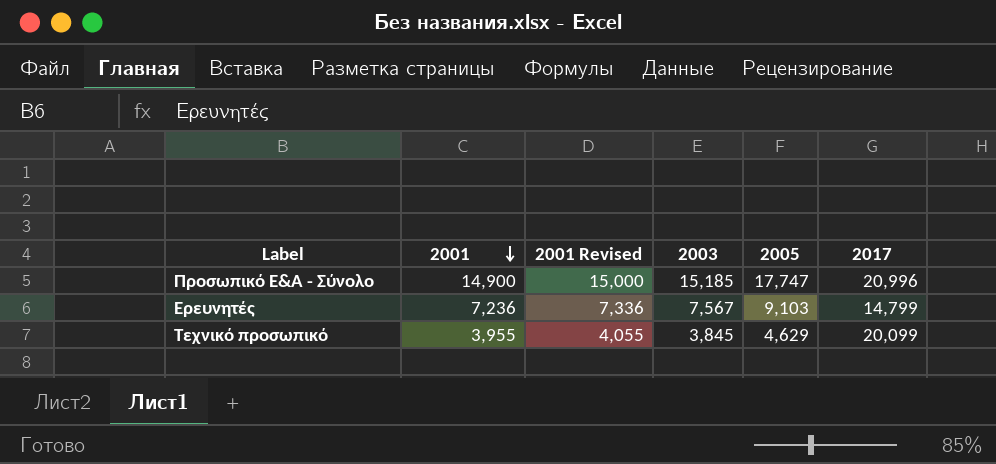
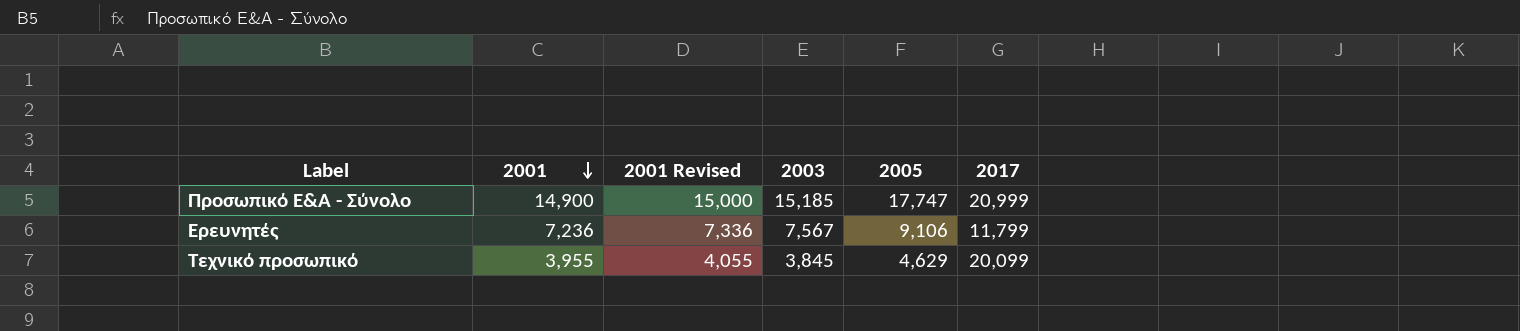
Προσωπικό Ε&Α - Σύνολο | 2017: 20,996 -> 20,999
Ερευνητές | 2005: 9,103 -> 9,106
Ερευνητές | 2017: 14,799 -> 11,799

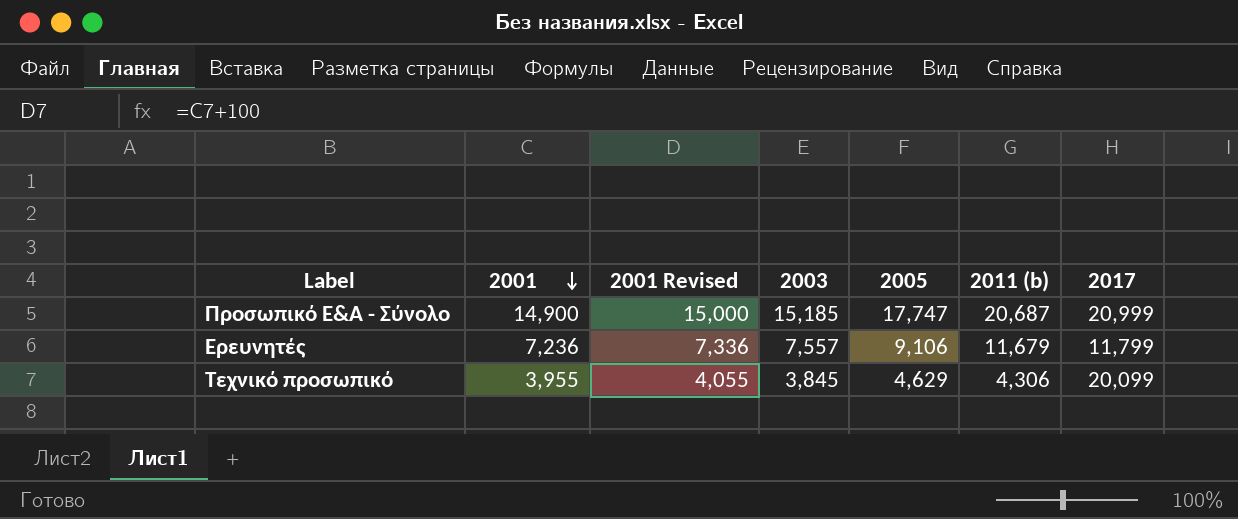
column 2011 (b) | position: none -> 6
Ερευνητές | 2003: 7,567 -> 7,557

